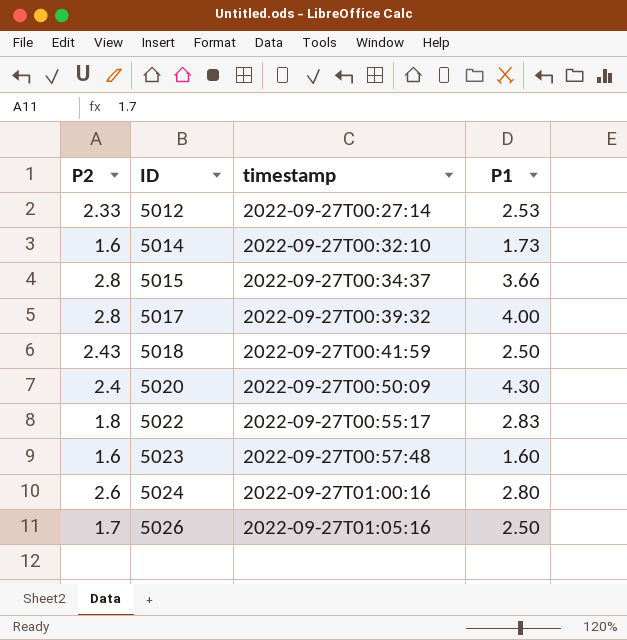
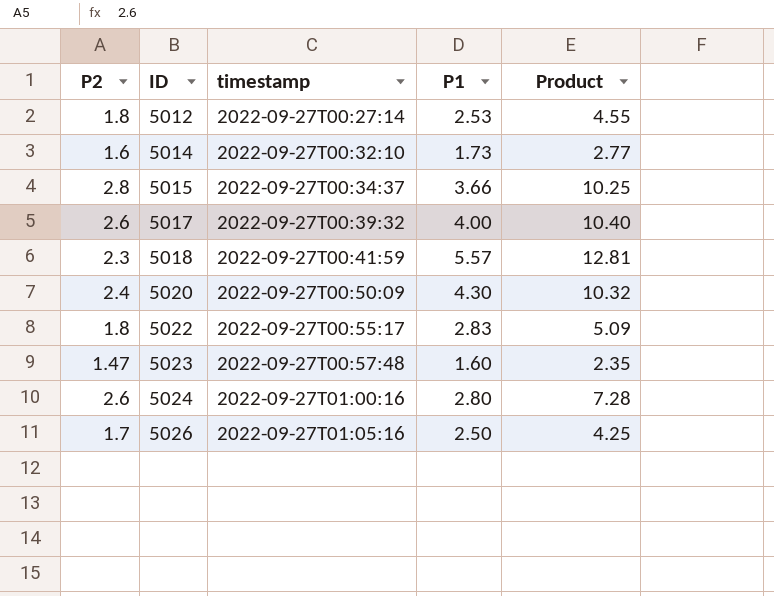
column Product | formula: none -> [P2] * [P1]
5012 | P2: 2.33 -> 1.8
5017 | P2: 2.8 -> 2.6
5018 | P2: 2.43 -> 2.3
5018 | P1: 2.50 -> 5.57
5023 | P2: 1.6 -> 1.47

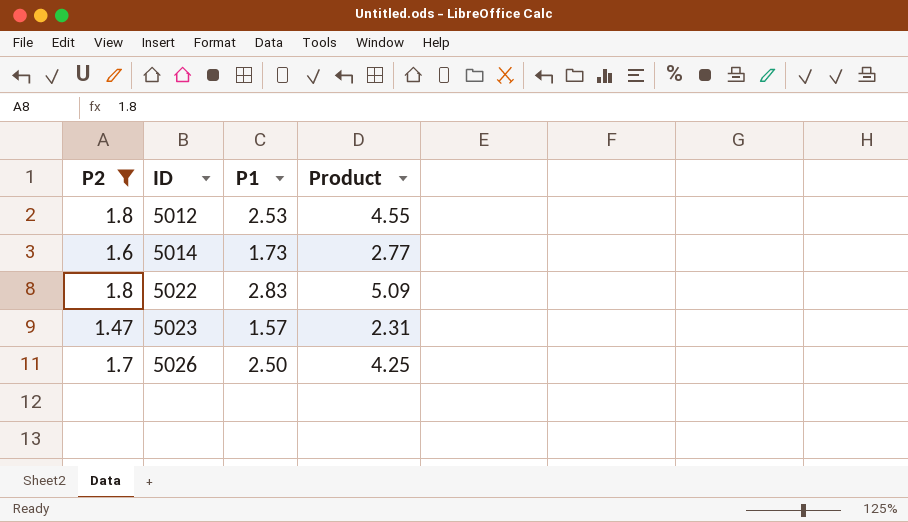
filter: none -> P2 <= 1.8
column timestamp | position: 3 -> none
5023 | P1: 1.60 -> 1.57
5023 | Product: 2.35 -> 2.31

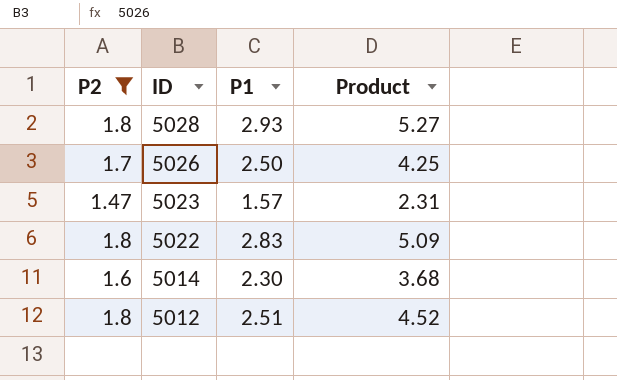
row order: ID ascending -> ID descending
row 5028: none -> 1.8 | 2.93 | 5.27
5014 | P1: 1.73 -> 2.30
5014 | Product: 2.77 -> 3.68
5012 | P1: 2.53 -> 2.51
5012 | Product: 4.55 -> 4.52

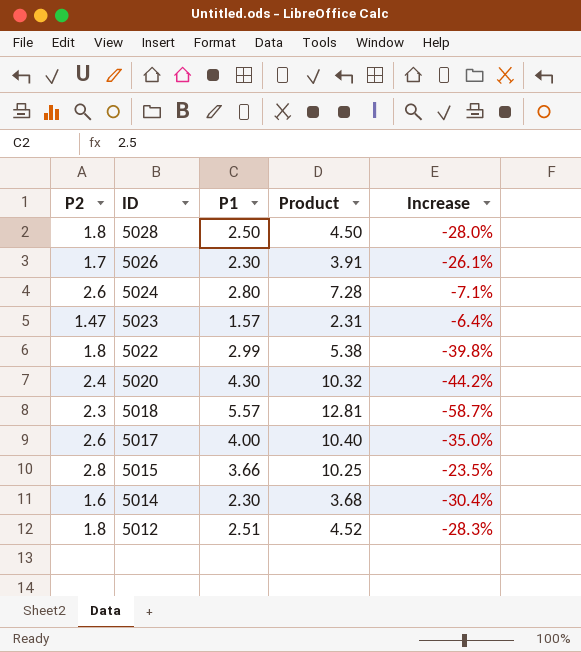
filter: P2 <= 1.8 -> none
column Increase | formula: none -> ([P2] - [P1]) / [P1]
5028 | P1: 2.93 -> 2.50
5028 | Product: 5.27 -> 4.50
5026 | P1: 2.50 -> 2.30
5026 | Product: 4.25 -> 3.91
5022 | P1: 2.83 -> 2.99
5022 | Product: 5.09 -> 5.38

